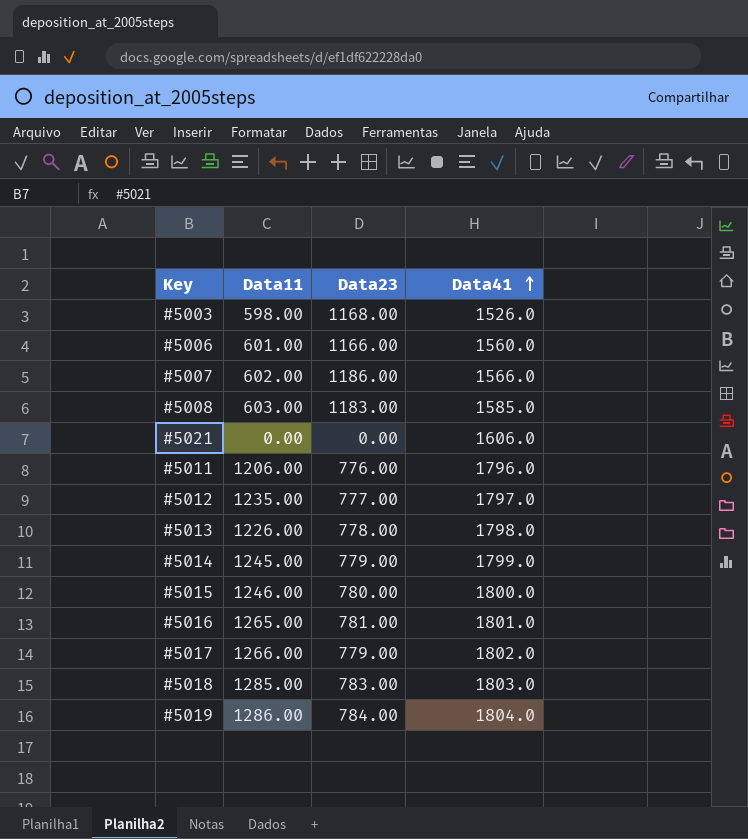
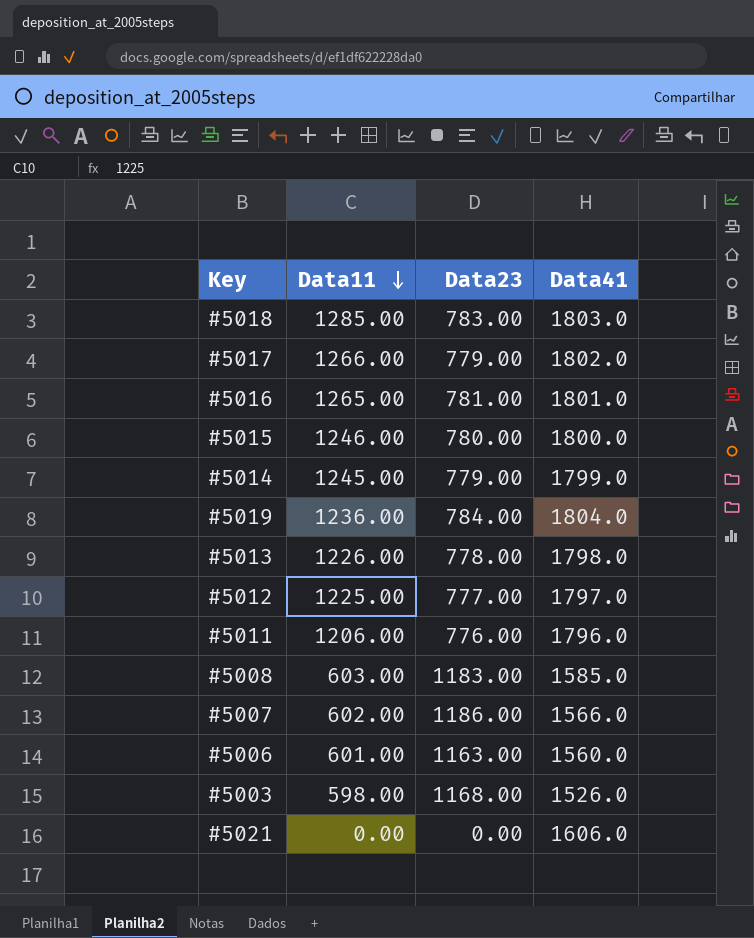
row order: Data41 ascending -> Data11 descending
#5019 | Data11: 1286.00 -> 1236.00
#5012 | Data11: 1235.00 -> 1225.00
#5006 | Data23: 1166.00 -> 1163.00

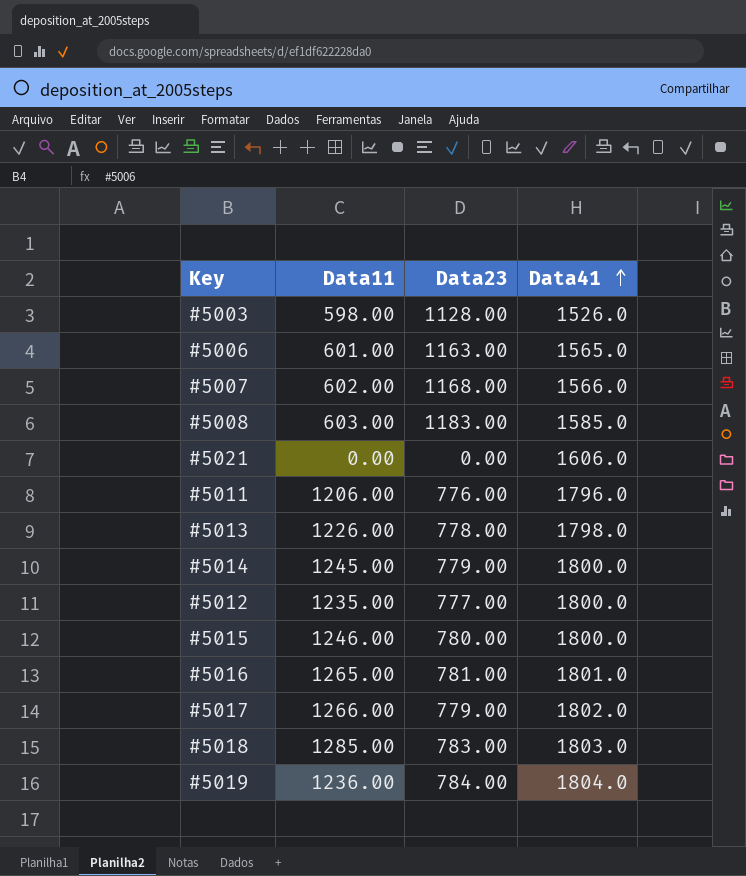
row order: Data11 descending -> Data41 ascending
#5003 | Data23: 1168.00 -> 1128.00
#5006 | Data41: 1560.0 -> 1565.0
#5007 | Data23: 1186.00 -> 1168.00
#5014 | Data41: 1799.0 -> 1800.0
#5012 | Data11: 1225.00 -> 1235.00
#5012 | Data41: 1797.0 -> 1800.0

